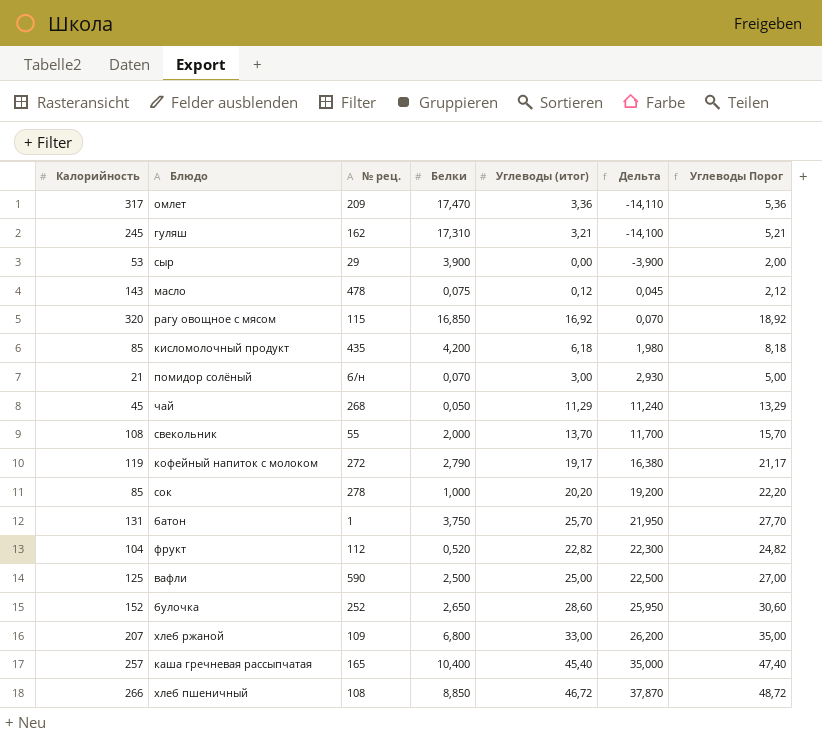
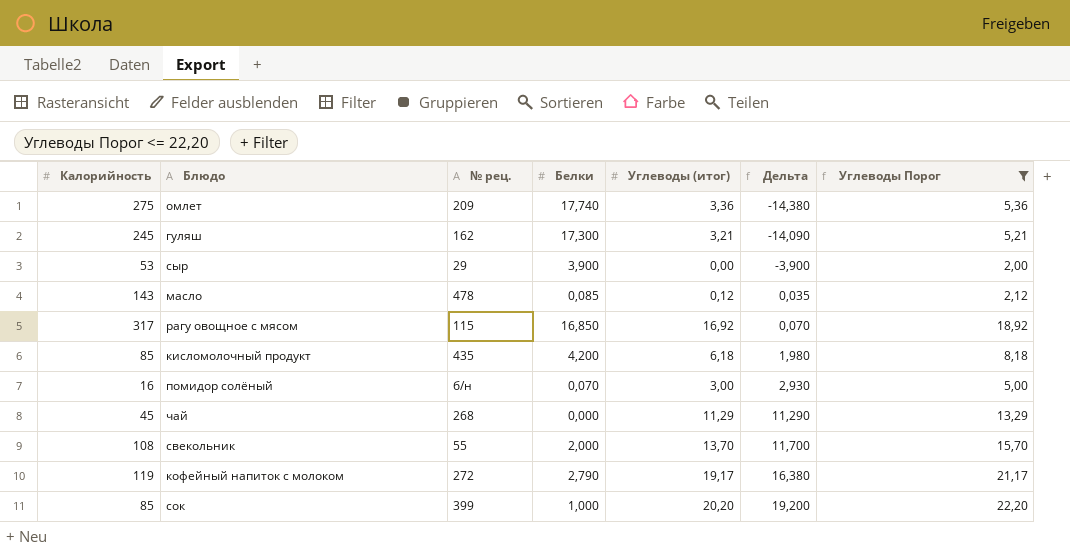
filter: none -> Углеводы Порог <= 22,20
омлет | Калорийность: 317 -> 275
омлет | Белки: 17,470 -> 17,740
омлет | Дельта: -14,110 -> -14,380
гуляш | Белки: 17,310 -> 17,300
гуляш | Дельта: -14,100 -> -14,090
масло | Белки: 0,075 -> 0,085
масло | Дельта: 0,045 -> 0,035
рагу овощное с мясом | Калорийность: 320 -> 317
помидор солёный | Калорийность: 21 -> 16
чай | Белки: 0,050 -> 0,000
чай | Дельта: 11,240 -> 11,290
сок | № рец.: 278 -> 399

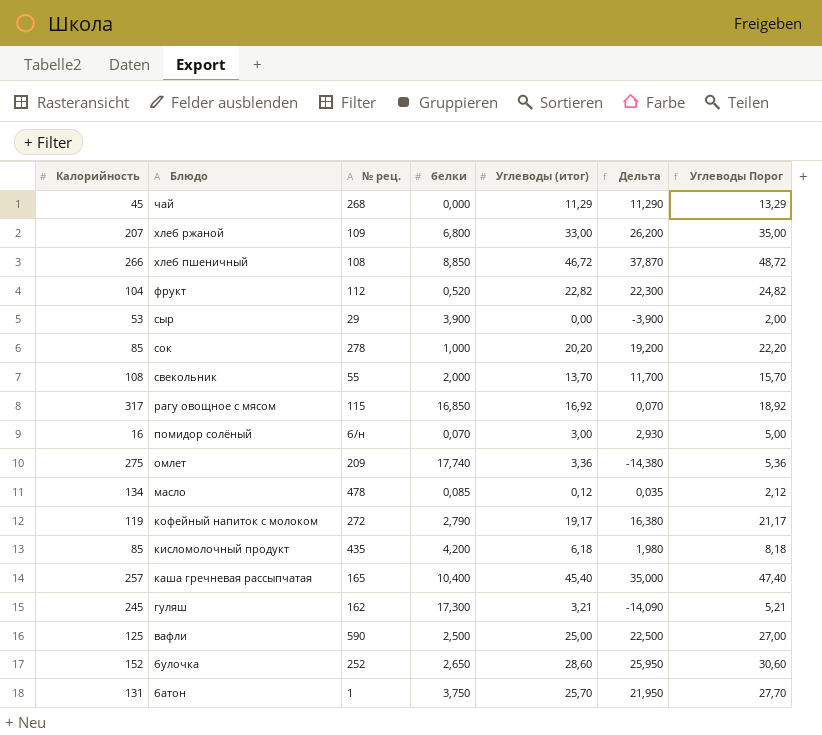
filter: Углеводы Порог <= 22,20 -> none
row order: Дельта ascending -> Блюдо descending
column name: Белки -> белки
сок | № рец.: 399 -> 278
масло | Калорийность: 143 -> 134

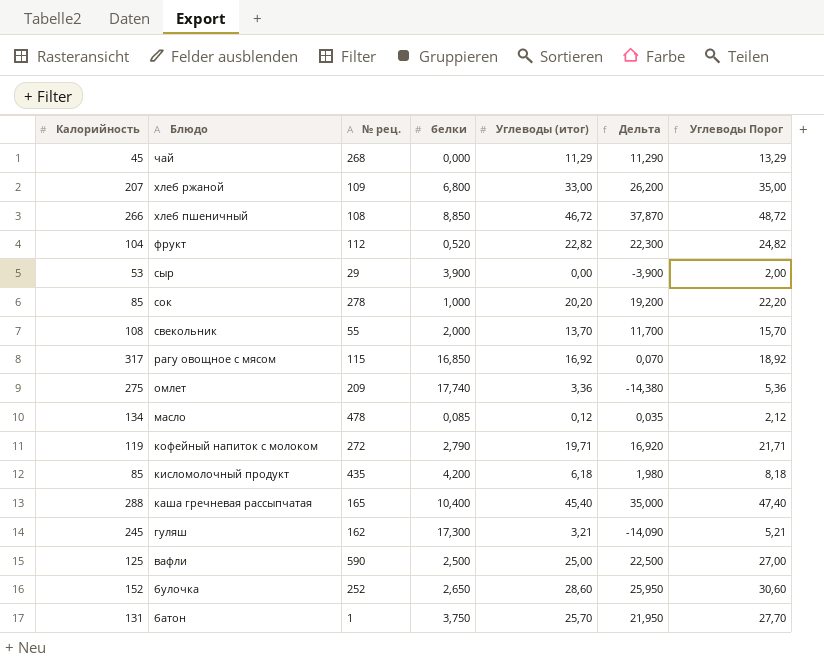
row помидор солёный: 16 | б/н | 0,070 | 3,00 | 2,930 | 5,00 -> none
кофейный напиток с молоком | Углеводы (итог): 19,17 -> 19,71
кофейный напиток с молоком | Дельта: 16,380 -> 16,920
кофейный напиток с молоком | Углеводы Порог: 21,17 -> 21,71
каша гречневая рассыпчатая | Калорийность: 257 -> 288

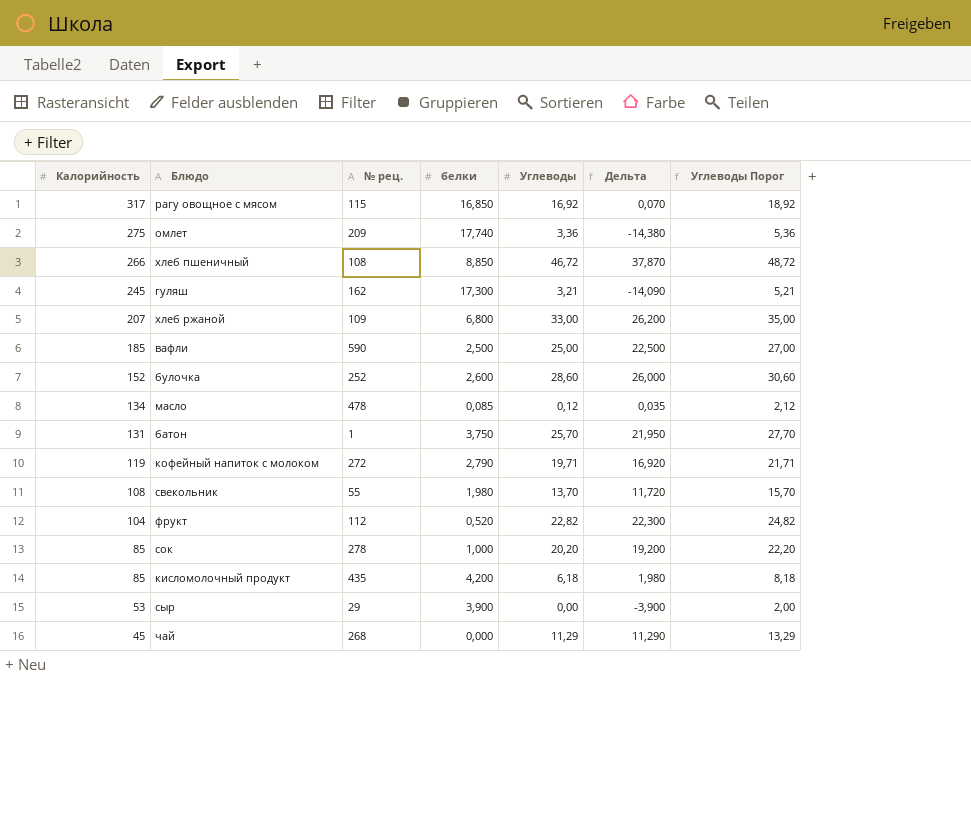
row order: Блюдо descending -> Калорийность descending
column name: Углеводы (итог) -> Углеводы
row каша гречневая рассыпчатая: 288 | 165 | 10,400 | 45,40 | 35,000 | 47,40 -> none
вафли | Калорийность: 125 -> 185
булочка | белки: 2,650 -> 2,600
булочка | Дельта: 25,950 -> 26,000
свекольник | белки: 2,000 -> 1,980
свекольник | Дельта: 11,700 -> 11,720

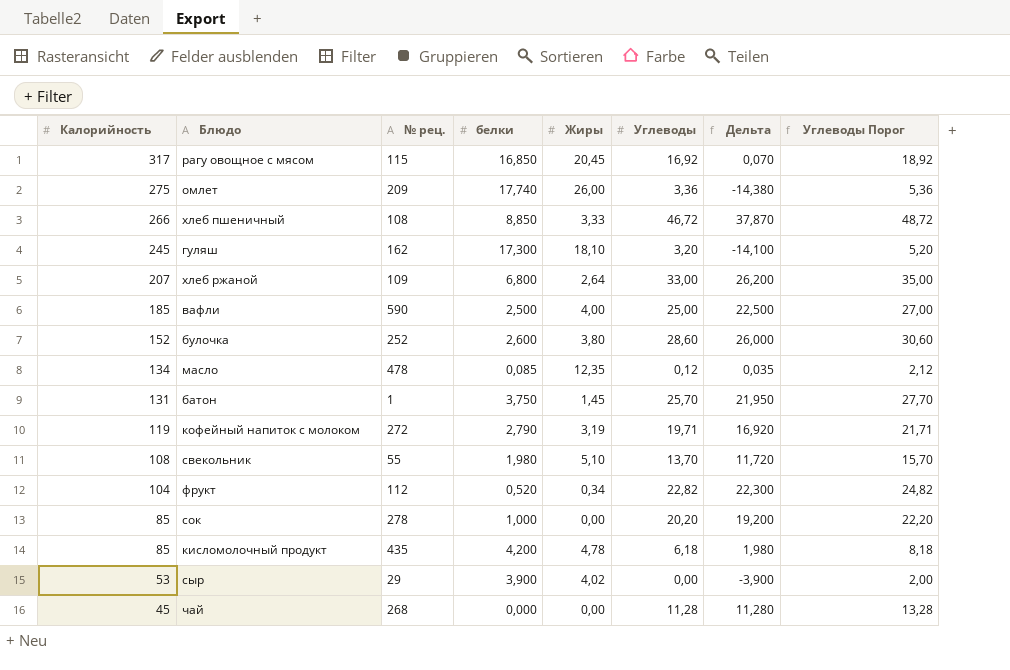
column Жиры | position: none -> 5
гуляш | Углеводы: 3,21 -> 3,20
гуляш | Дельта: -14,090 -> -14,100
гуляш | Углеводы Порог: 5,21 -> 5,20
чай | Углеводы: 11,29 -> 11,28
чай | Дельта: 11,290 -> 11,280
чай | Углеводы Порог: 13,29 -> 13,28

